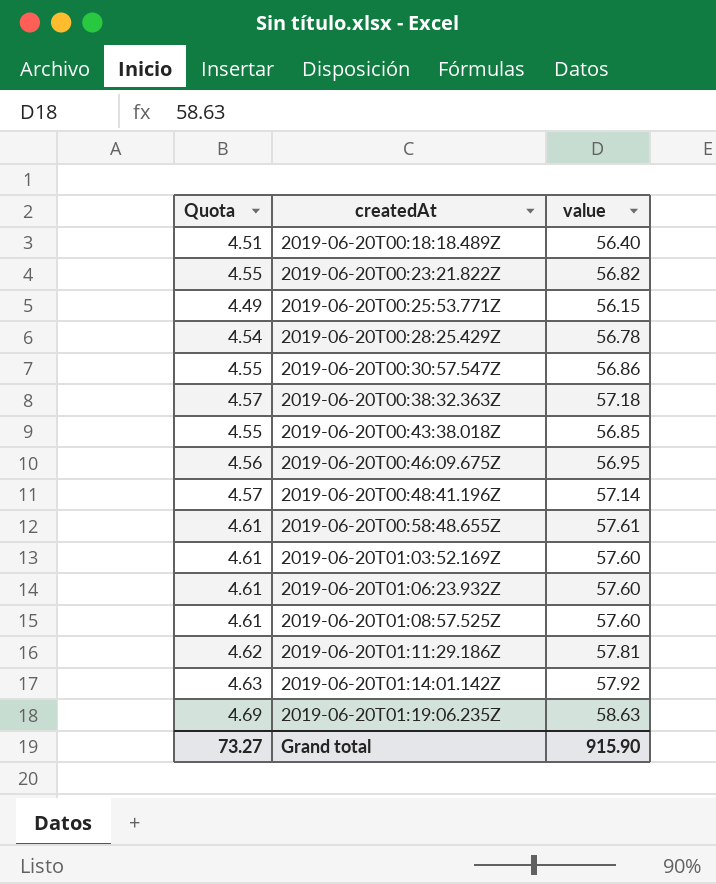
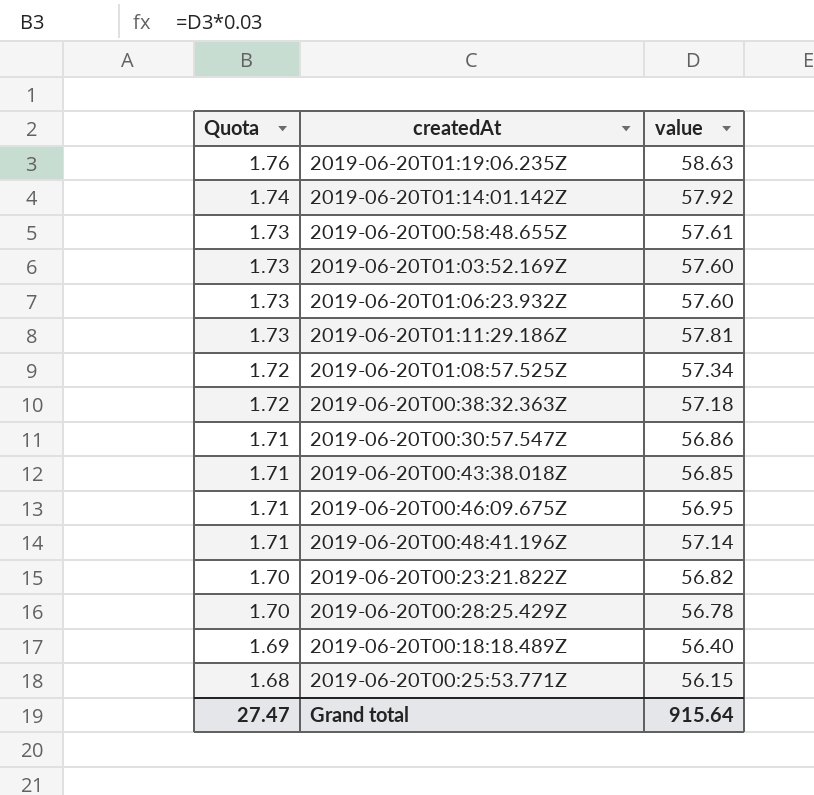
row order: createdAt ascending -> Quota descending
column Quota | formula: [value] * 0.08 -> [value] * 0.03
2019-06-20T01:08:57.525Z | value: 57.60 -> 57.34
Grand total | Quota: 73.27 -> 27.47
Grand total | value: 915.90 -> 915.64

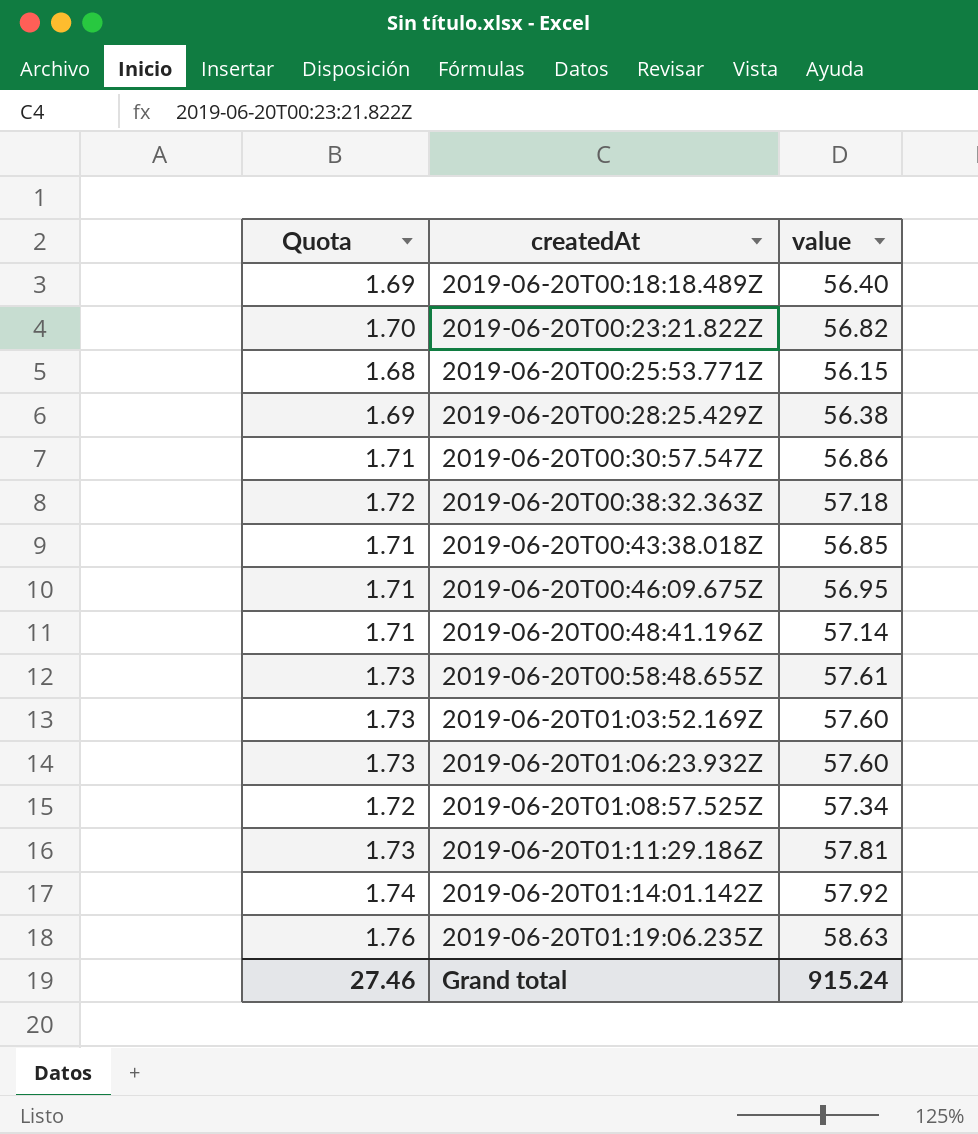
row order: Quota descending -> createdAt ascending
2019-06-20T00:28:25.429Z | Quota: 1.70 -> 1.69
2019-06-20T00:28:25.429Z | value: 56.78 -> 56.38
Grand total | Quota: 27.47 -> 27.46
Grand total | value: 915.64 -> 915.24

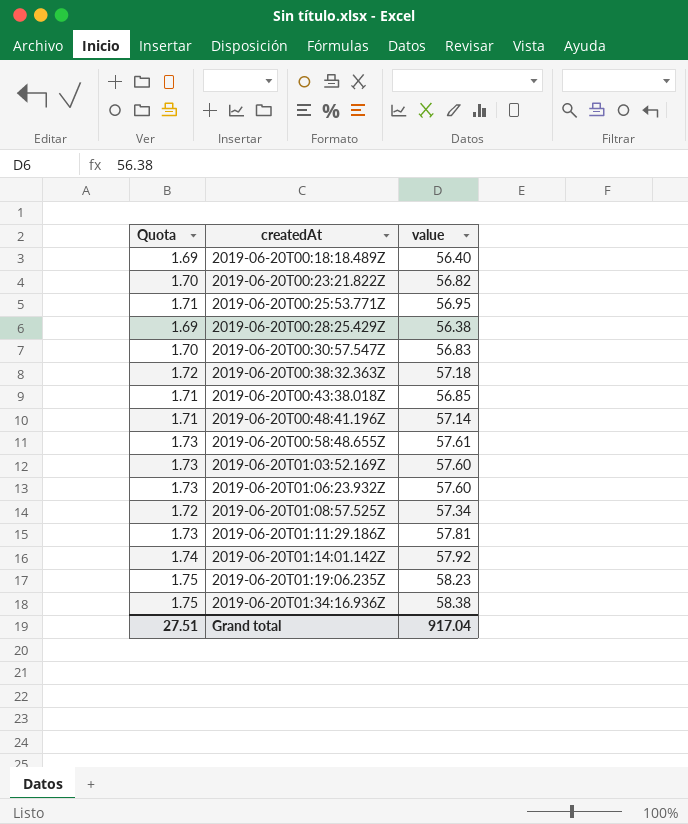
row 2019-06-20T00:46:09.675Z: 1.71 | 56.95 -> none
2019-06-20T00:25:53.771Z | Quota: 1.68 -> 1.71
2019-06-20T00:25:53.771Z | value: 56.15 -> 56.95
2019-06-20T00:30:57.547Z | Quota: 1.71 -> 1.70
2019-06-20T00:30:57.547Z | value: 56.86 -> 56.83
2019-06-20T01:19:06.235Z | Quota: 1.76 -> 1.75
2019-06-20T01:19:06.235Z | value: 58.63 -> 58.23
row 2019-06-20T01:34:16.936Z: none -> 1.75 | 58.38
Grand total | Quota: 27.46 -> 27.51
Grand total | value: 915.24 -> 917.04

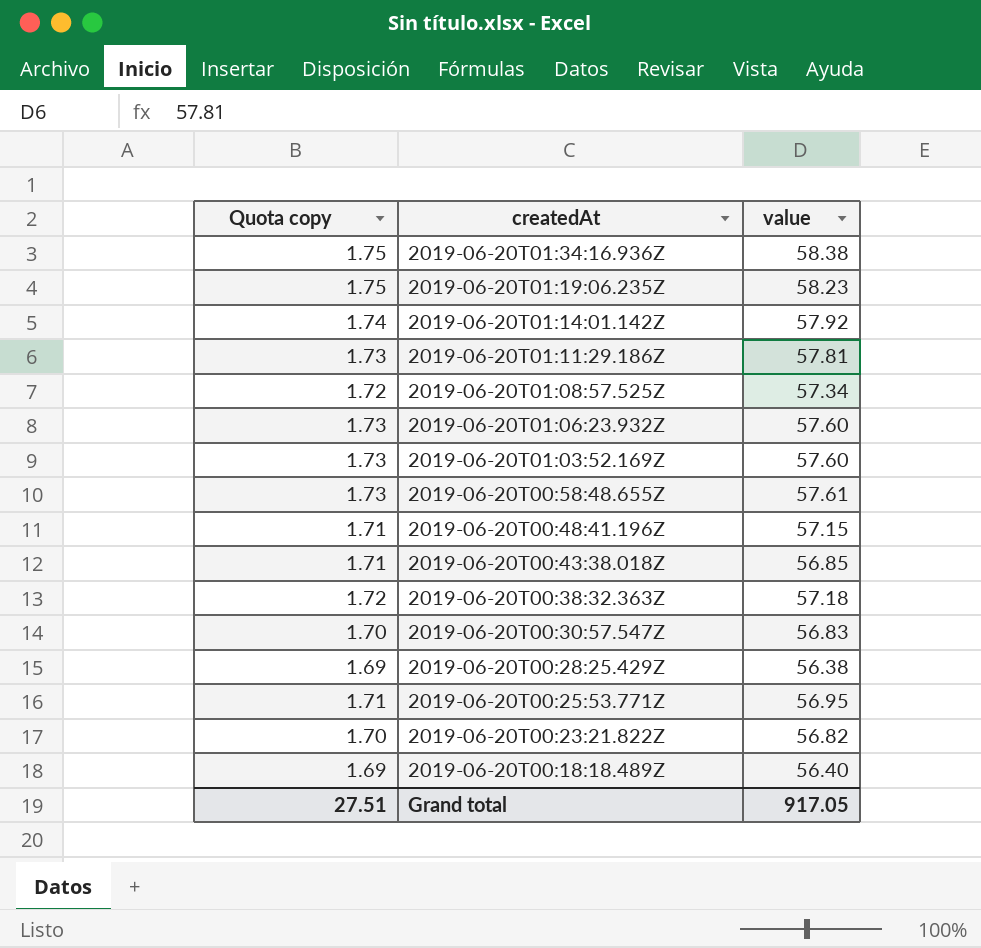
row order: createdAt ascending -> createdAt descending
column name: Quota -> Quota copy
2019-06-20T00:48:41.196Z | value: 57.14 -> 57.15
Grand total | value: 917.04 -> 917.05

